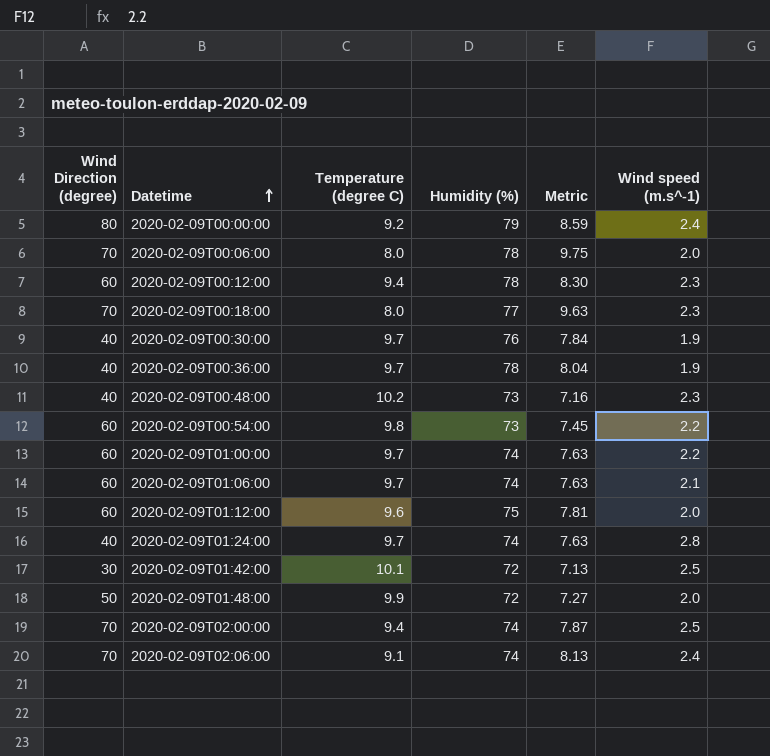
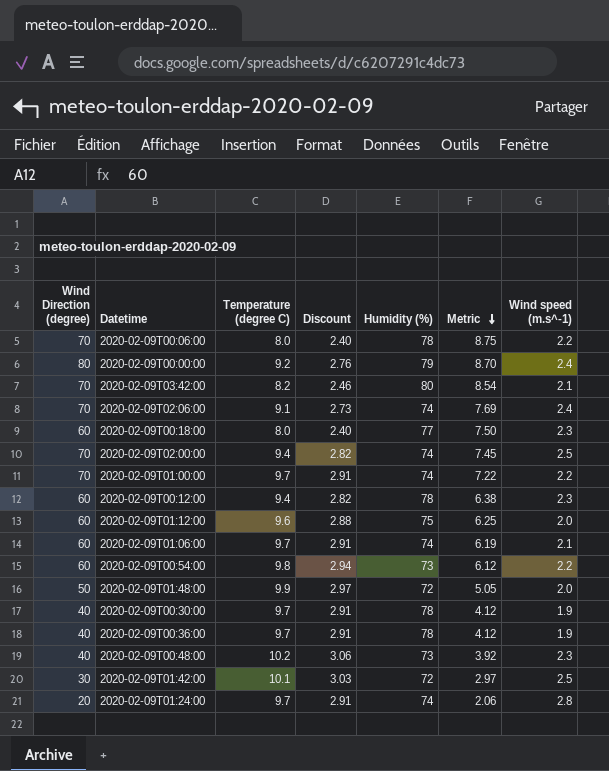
row order: Datetime ascending -> Metric descending
column Discount | formula: none -> [Temperature (degree C)] * 0.3
column Metric | formula: [Humidity (%)] / [Temperature (degree C)] -> [Wind Direction (degree)] / [Temperature (degree C)]
2020-02-09T00:06:00 | Wind speed (m.s^-1): 2.0 -> 2.2
row 2020-02-09T03:42:00: none -> 70 | 8.2 | 2.46 | 80 | 8.54 | 2.1
2020-02-09T00:18:00 | Wind Direction (degree): 70 -> 60
2020-02-09T01:00:00 | Wind Direction (degree): 60 -> 70
2020-02-09T00:30:00 | Humidity (%): 76 -> 78
2020-02-09T01:24:00 | Wind Direction (degree): 40 -> 20

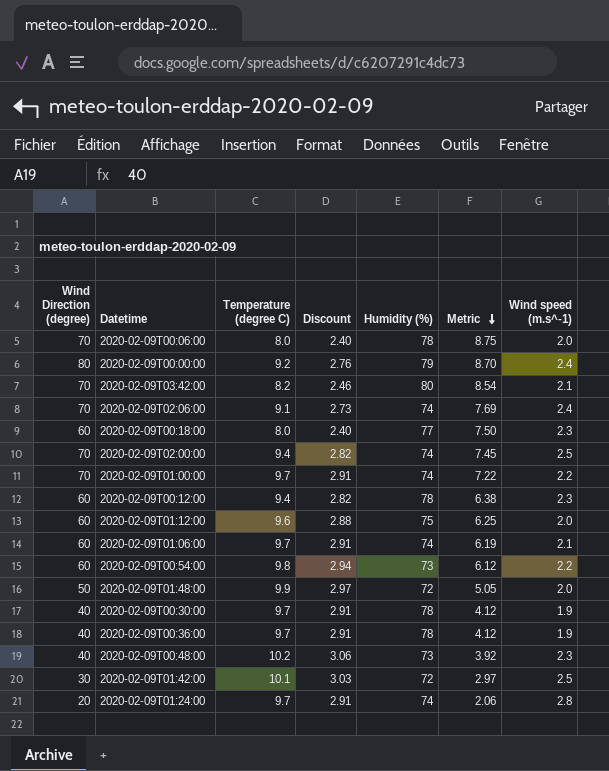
2020-02-09T00:06:00 | Wind speed (m.s^-1): 2.2 -> 2.0

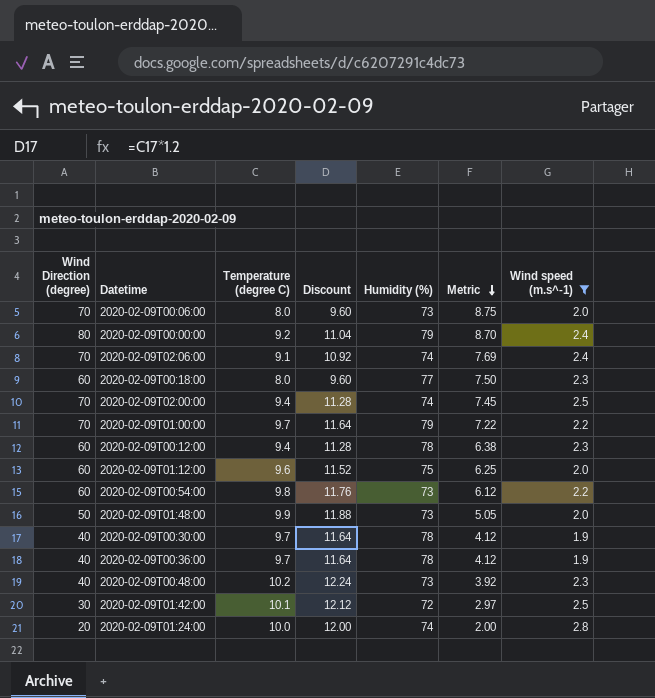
filter: none -> Wind speed (m.s^-1) != 2.1
column Discount | formula: [Temperature (degree C)] * 0.3 -> [Temperature (degree C)] * 1.2
2020-02-09T00:06:00 | Humidity (%): 78 -> 73
2020-02-09T01:00:00 | Humidity (%): 74 -> 79
2020-02-09T01:48:00 | Humidity (%): 72 -> 73
2020-02-09T01:24:00 | Temperature (degree C): 9.7 -> 10.0
2020-02-09T01:24:00 | Metric: 2.06 -> 2.00

